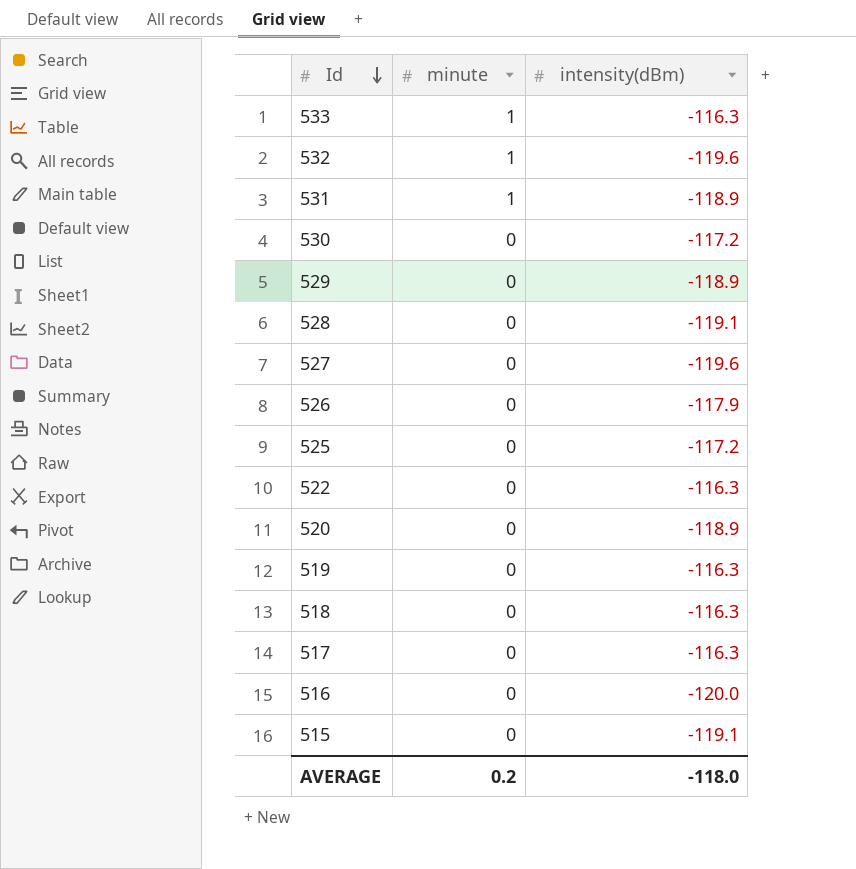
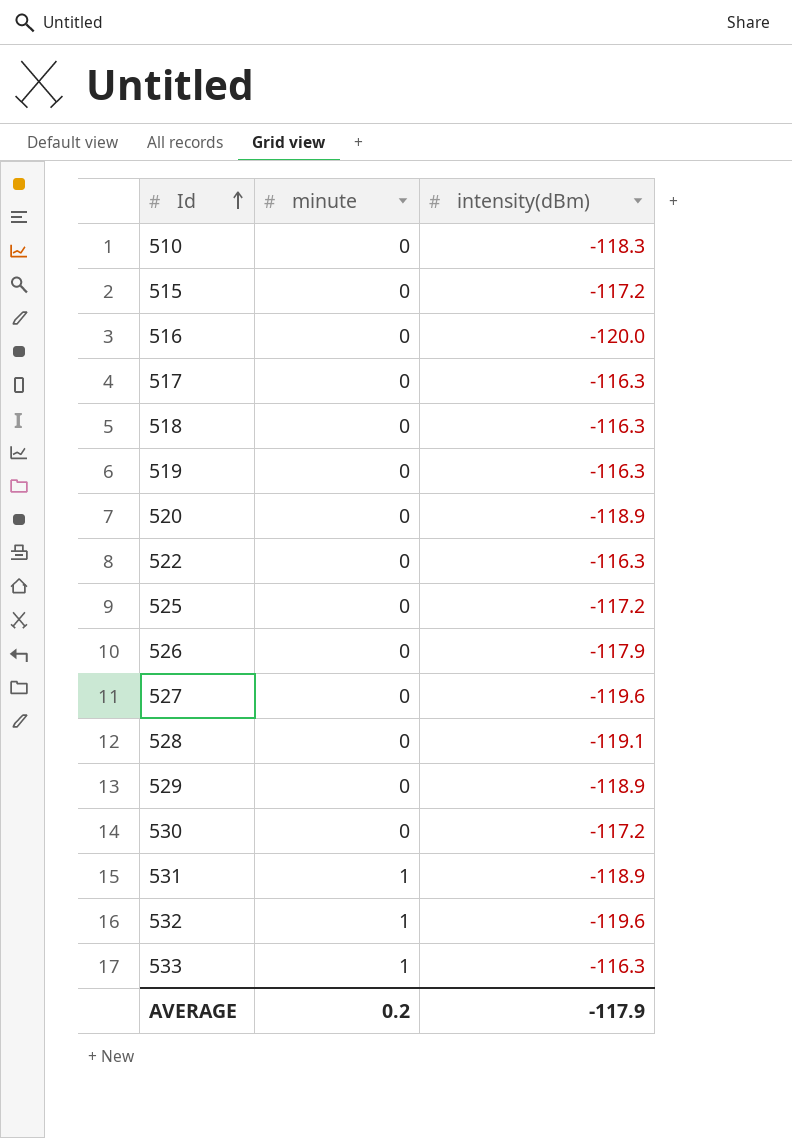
row order: Id descending -> Id ascending
row 510: none -> 0 | -118.3
515 | intensity(dBm): -119.1 -> -117.2
AVERAGE | intensity(dBm): -118.0 -> -117.9

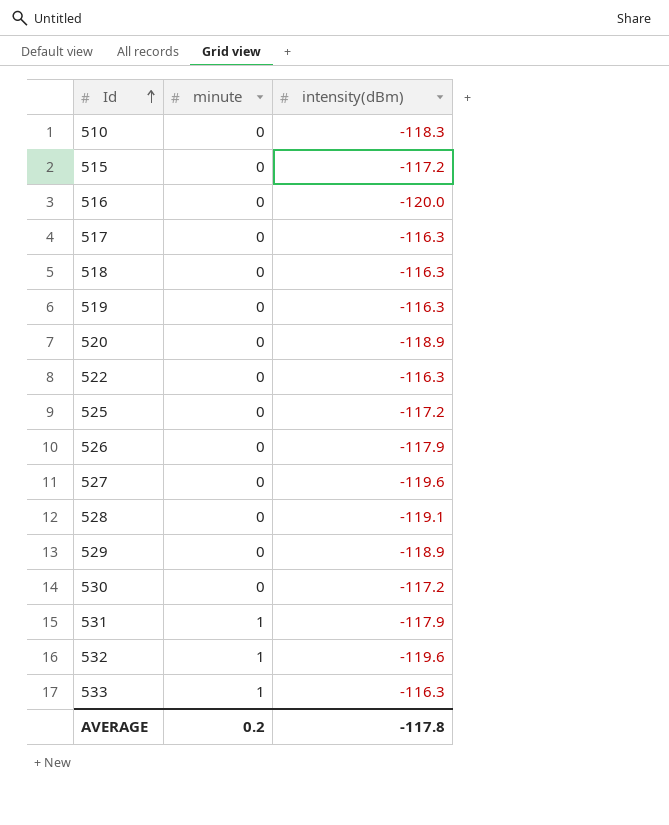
531 | intensity(dBm): -118.9 -> -117.9
AVERAGE | intensity(dBm): -117.9 -> -117.8

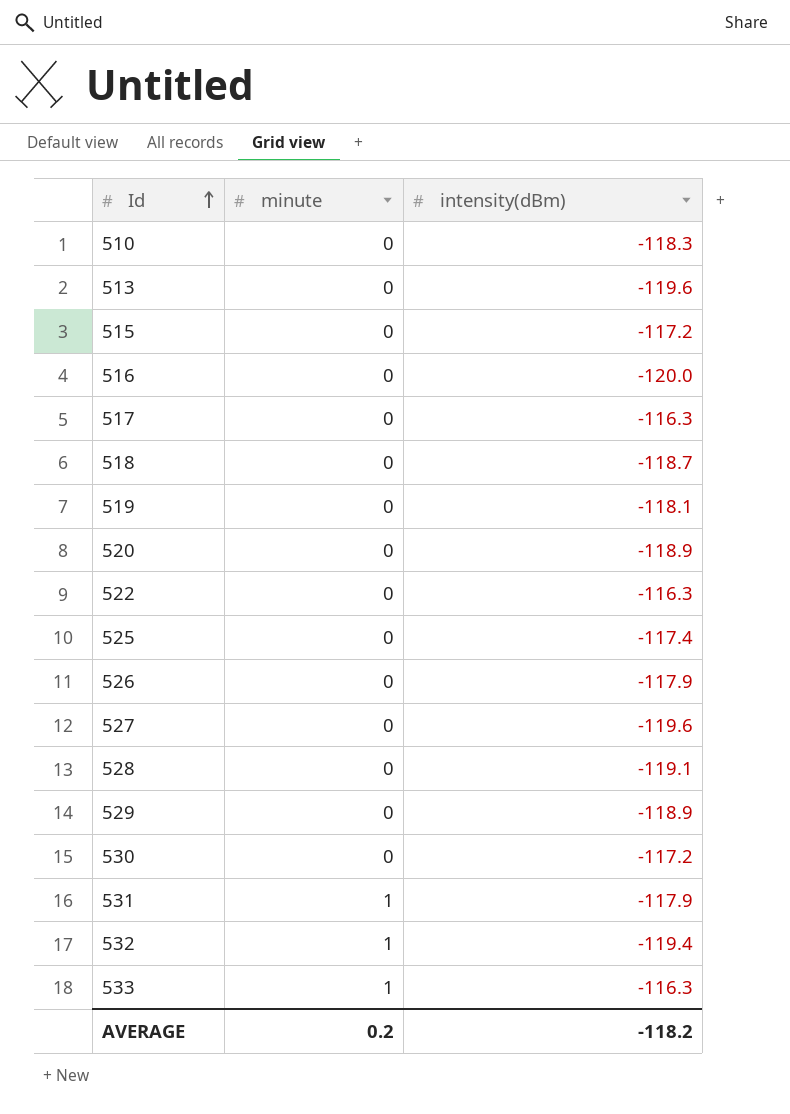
row 513: none -> 0 | -119.6
518 | intensity(dBm): -116.3 -> -118.7
519 | intensity(dBm): -116.3 -> -118.1
525 | intensity(dBm): -117.2 -> -117.4
532 | intensity(dBm): -119.6 -> -119.4
AVERAGE | intensity(dBm): -117.8 -> -118.2

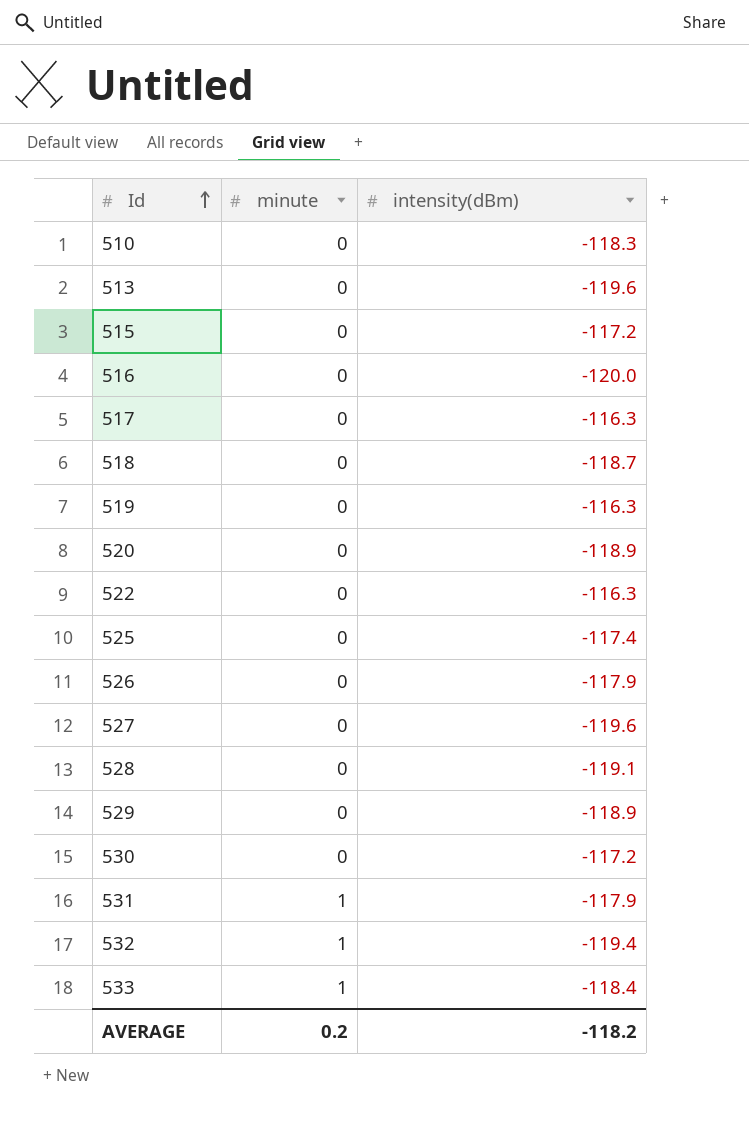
519 | intensity(dBm): -118.1 -> -116.3
533 | intensity(dBm): -116.3 -> -118.4

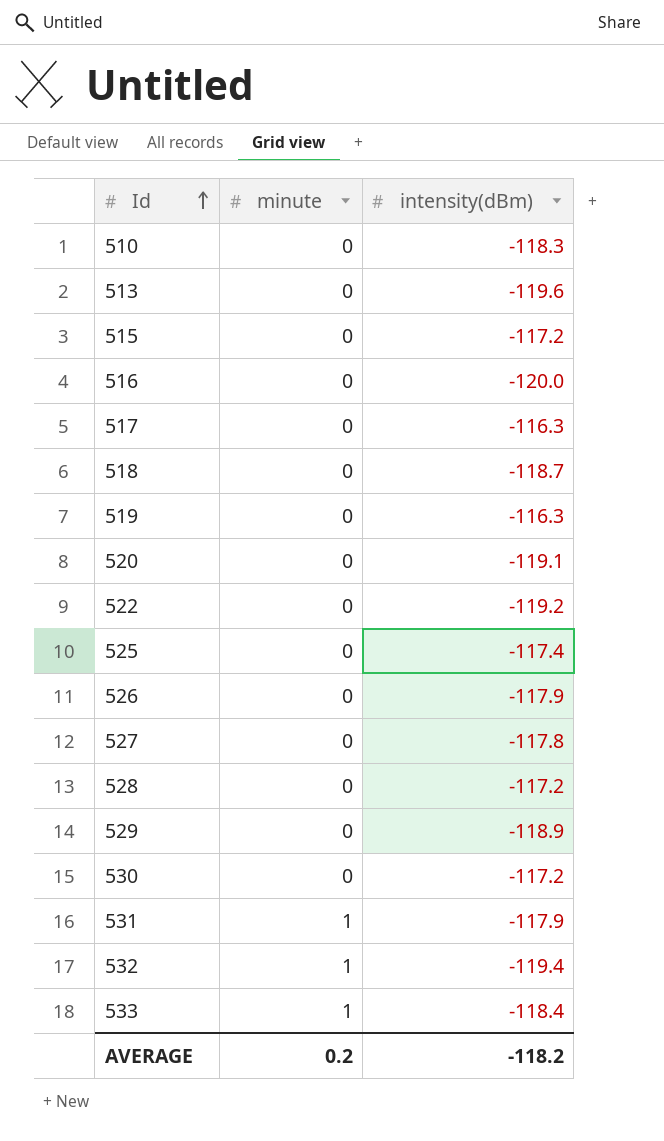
520 | intensity(dBm): -118.9 -> -119.1
522 | intensity(dBm): -116.3 -> -119.2
527 | intensity(dBm): -119.6 -> -117.8
528 | intensity(dBm): -119.1 -> -117.2

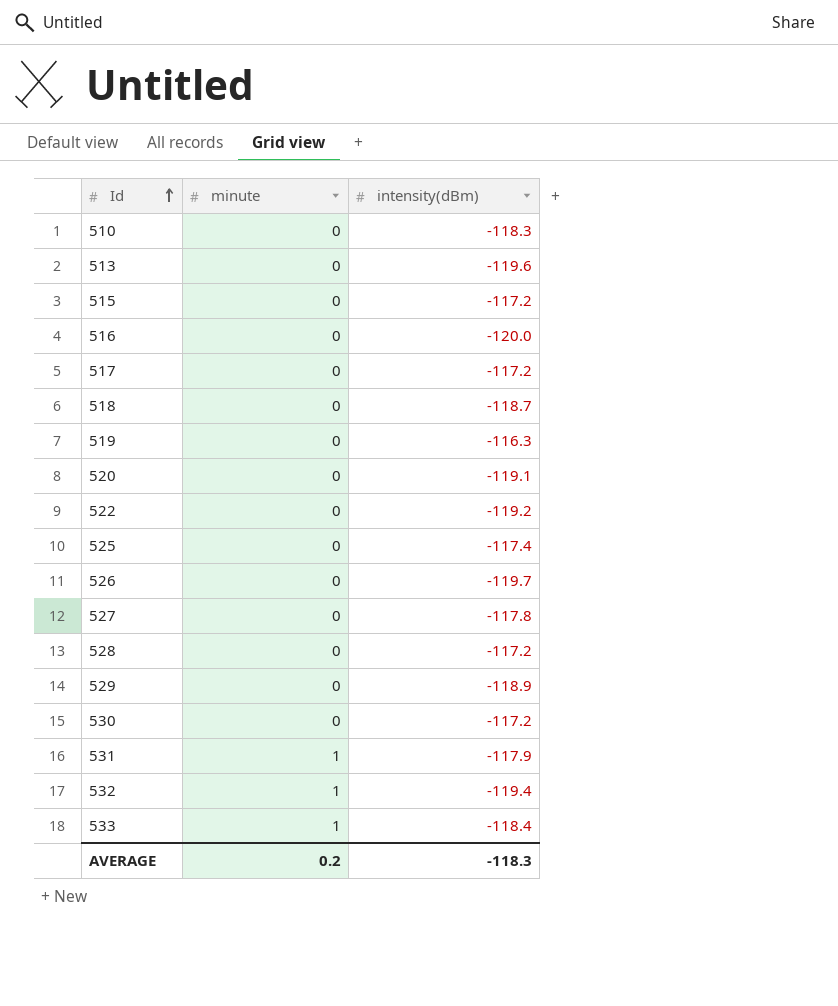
517 | intensity(dBm): -116.3 -> -117.2
526 | intensity(dBm): -117.9 -> -119.7
AVERAGE | intensity(dBm): -118.2 -> -118.3

